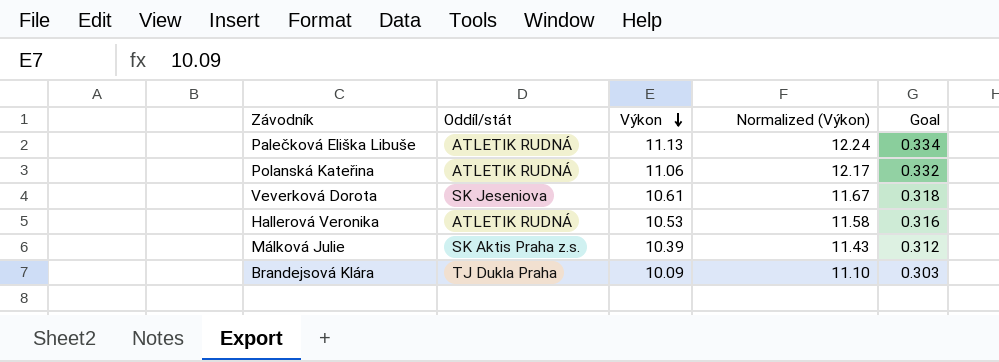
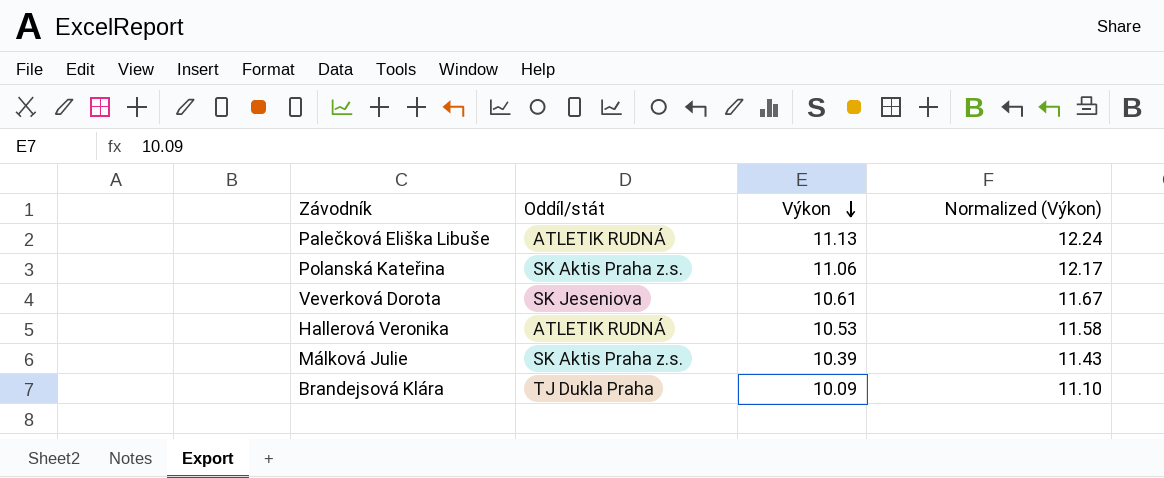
column Goal | formula: [Výkon] * 0.03 -> none
Polanská Kateřina | Oddíl/stát: ATLETIK RUDNÁ -> SK Aktis Praha z.s.

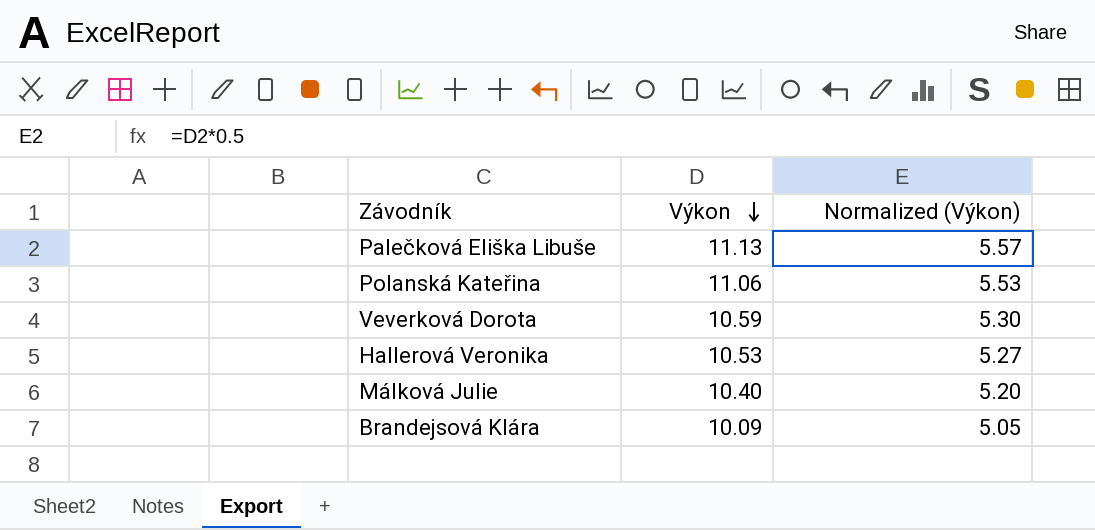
column Oddíl/stát | position: 2 -> none
column Normalized (Výkon) | formula: [Výkon] * 1.1 -> [Výkon] * 0.5
Veverková Dorota | Výkon: 10.61 -> 10.59
Málková Julie | Výkon: 10.39 -> 10.40

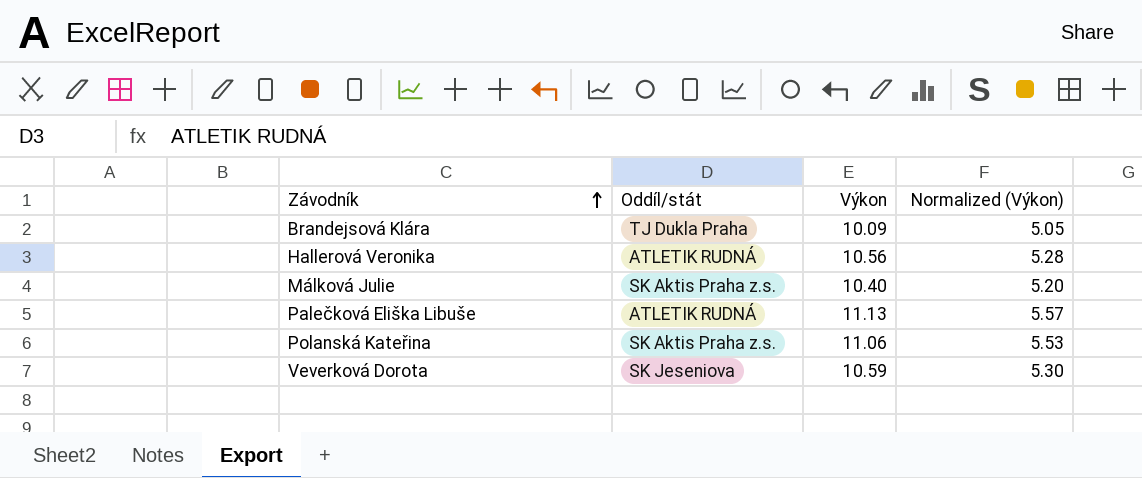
row order: Výkon descending -> Závodník ascending
column Oddíl/stát | position: none -> 2
Hallerová Veronika | Výkon: 10.53 -> 10.56
Hallerová Veronika | Normalized (Výkon): 5.27 -> 5.28

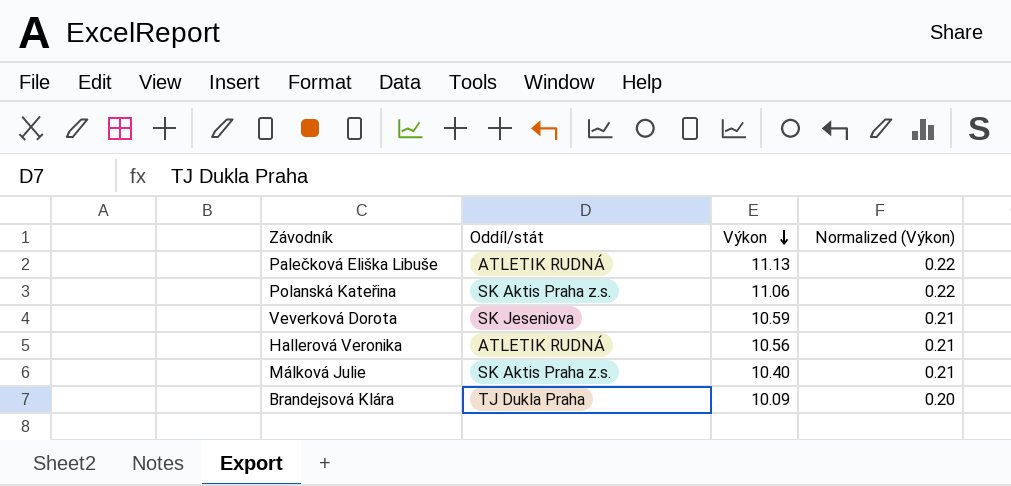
row order: Závodník ascending -> Výkon descending
column Normalized (Výkon) | formula: [Výkon] * 0.5 -> [Výkon] * 0.02

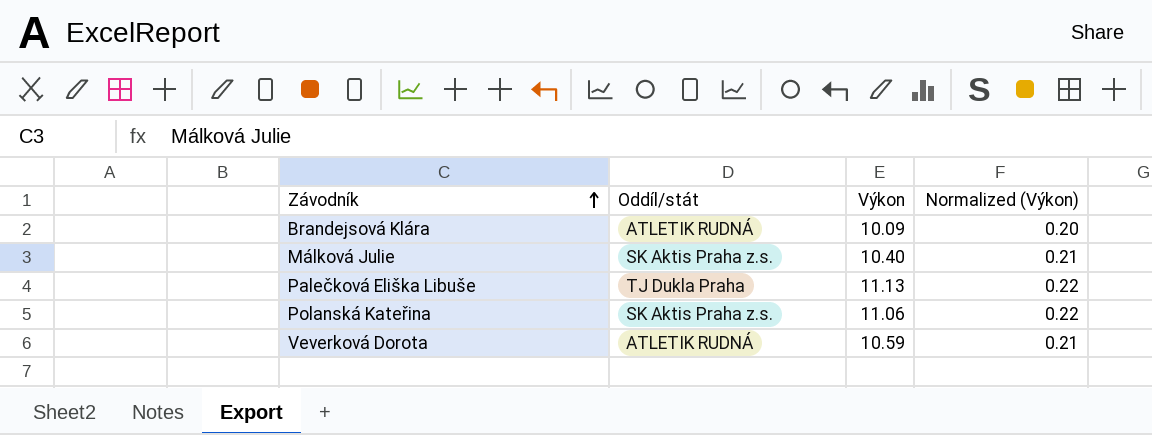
row order: Výkon descending -> Závodník ascending
row Hallerová Veronika: ATLETIK RUDNÁ | 10.56 | 0.21 -> none
Brandejsová Klára | Oddíl/stát: TJ Dukla Praha -> ATLETIK RUDNÁ
Palečková Eliška Libuše | Oddíl/stát: ATLETIK RUDNÁ -> TJ Dukla Praha
Veverková Dorota | Oddíl/stát: SK Jeseniova -> ATLETIK RUDNÁ

